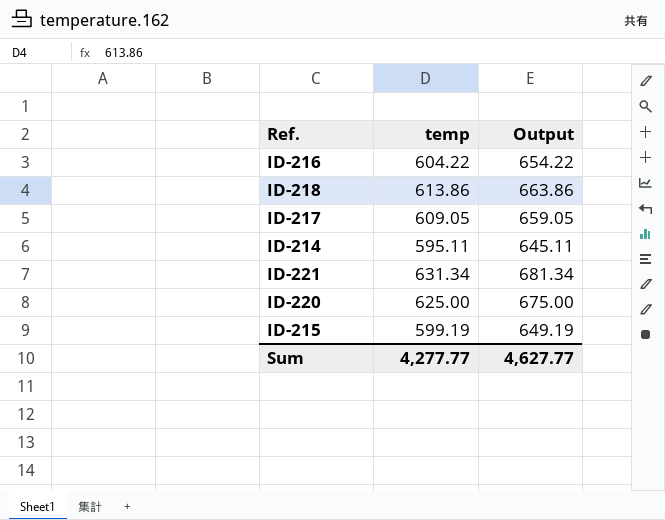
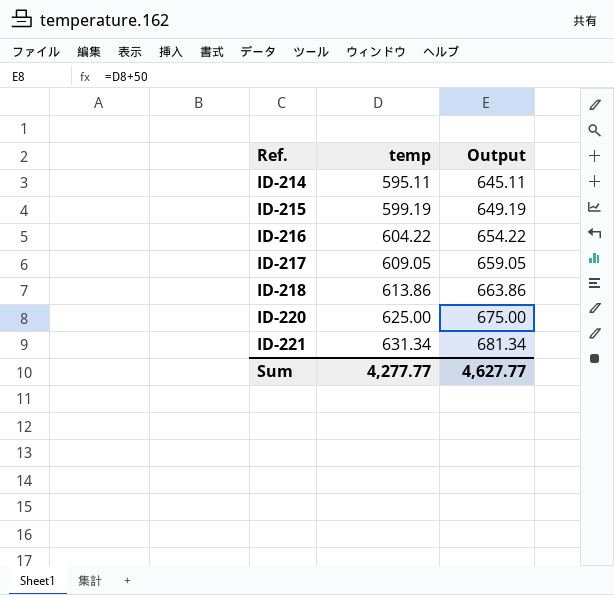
row order: none -> Ref. ascending

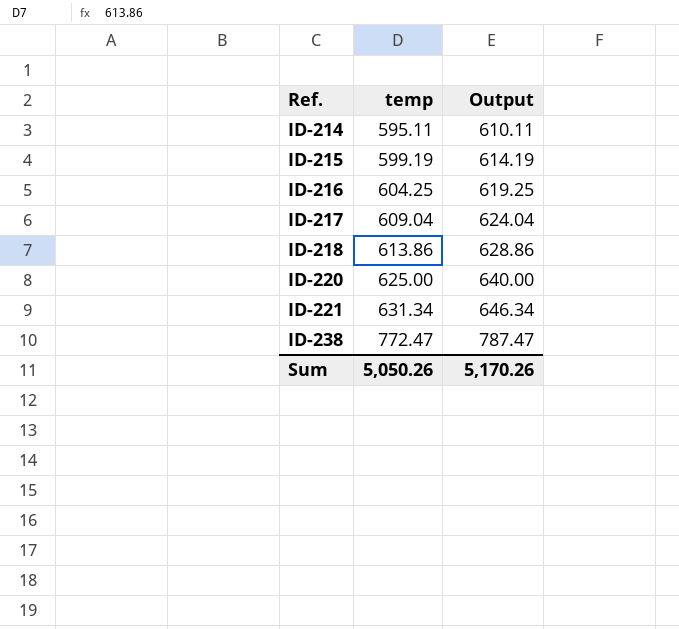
column Output | formula: [temp] + 50 -> [temp] + 15
ID-216 | temp: 604.22 -> 604.25
ID-217 | temp: 609.05 -> 609.04
row ID-238: none -> 772.47 | 787.47
Sum | temp: 4,277.77 -> 5,050.26
Sum | Output: 4,627.77 -> 5,170.26

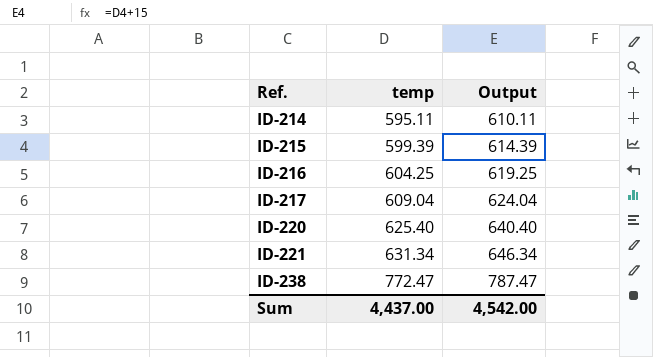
row ID-218: 613.86 | 628.86 -> none
ID-215 | temp: 599.19 -> 599.39
ID-215 | Output: 614.19 -> 614.39
ID-220 | temp: 625.00 -> 625.40
ID-220 | Output: 640.00 -> 640.40
Sum | temp: 5,050.26 -> 4,437.00
Sum | Output: 5,170.26 -> 4,542.00

